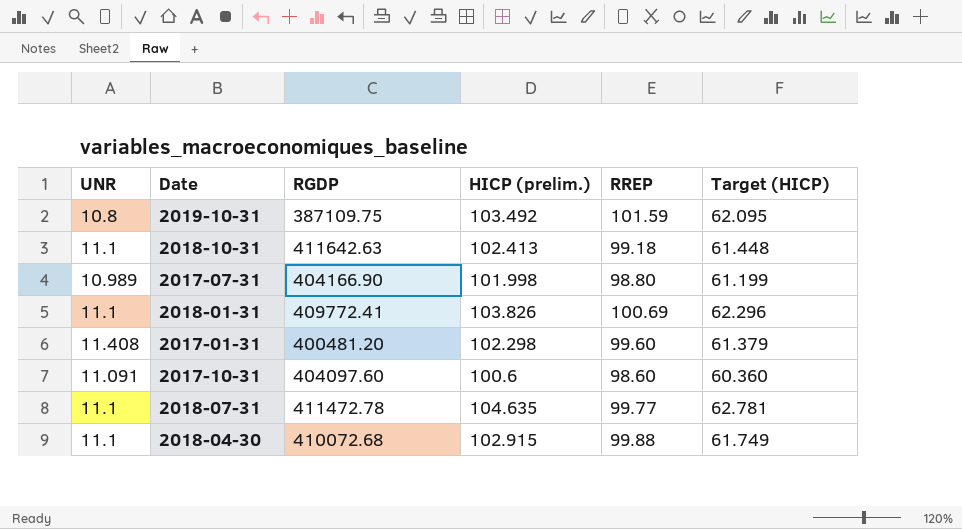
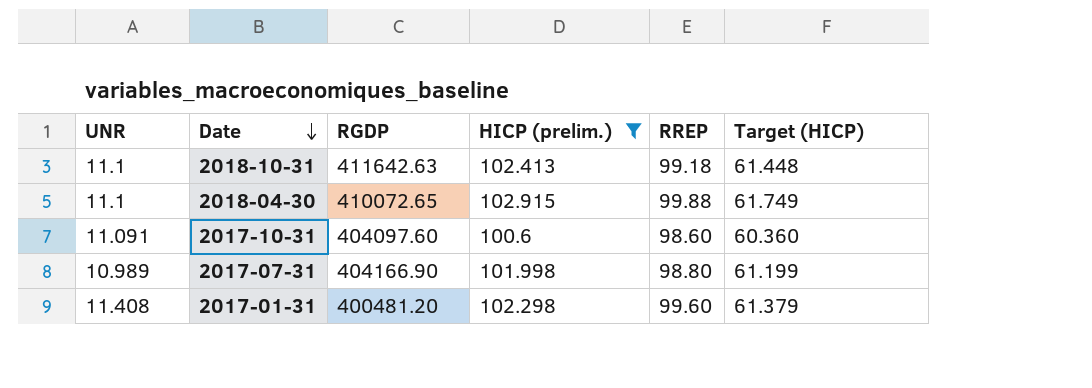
filter: none -> HICP (prelim.) <= 102.915
row order: none -> Date descending
2018-04-30 | RGDP: 410072.68 -> 410072.65

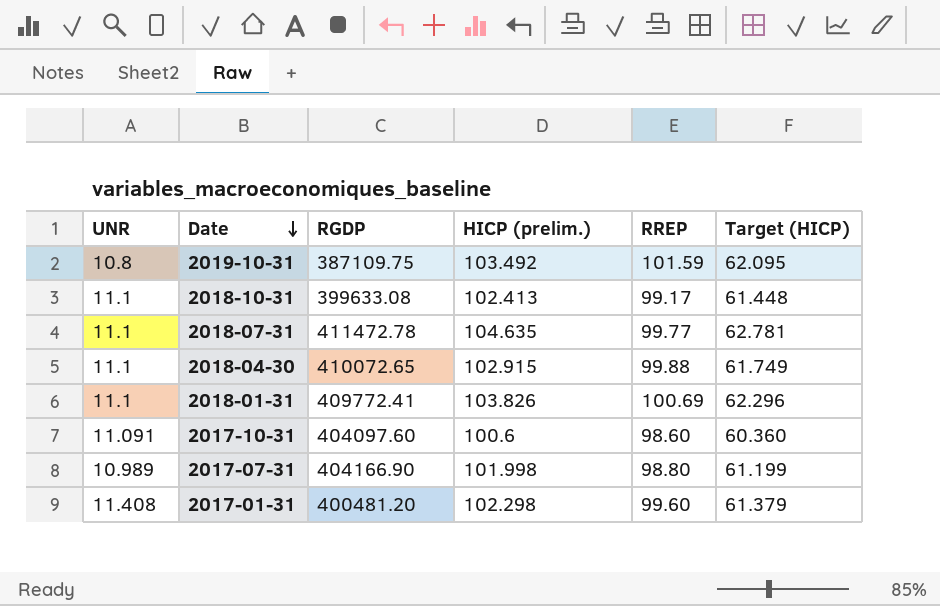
filter: HICP (prelim.) <= 102.915 -> none
2018-10-31 | RGDP: 411642.63 -> 399633.08
2018-10-31 | RREP: 99.18 -> 99.17

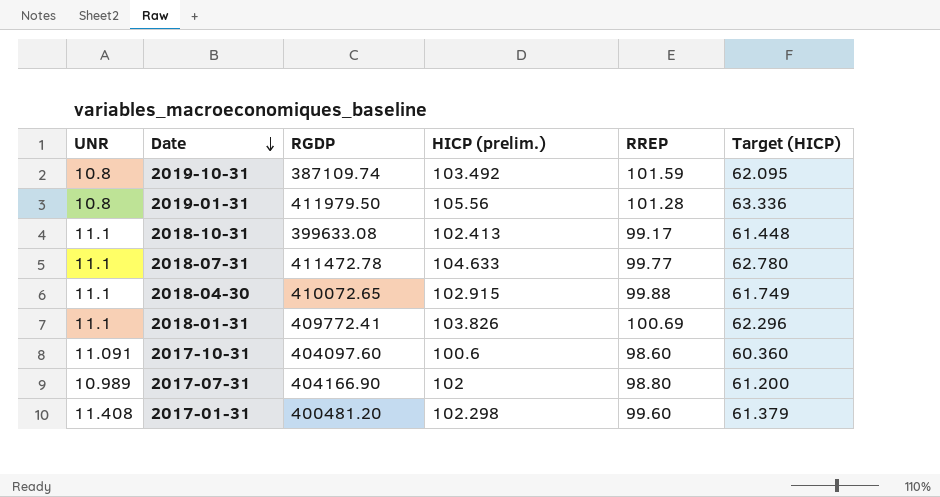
2019-10-31 | RGDP: 387109.75 -> 387109.74
row 2019-01-31: none -> 10.8 | 411979.50 | 105.56 | 101.28 | 63.336
2018-07-31 | HICP (prelim.): 104.635 -> 104.633
2018-07-31 | Target (HICP): 62.781 -> 62.780
2017-07-31 | HICP (prelim.): 101.998 -> 102
2017-07-31 | Target (HICP): 61.199 -> 61.200

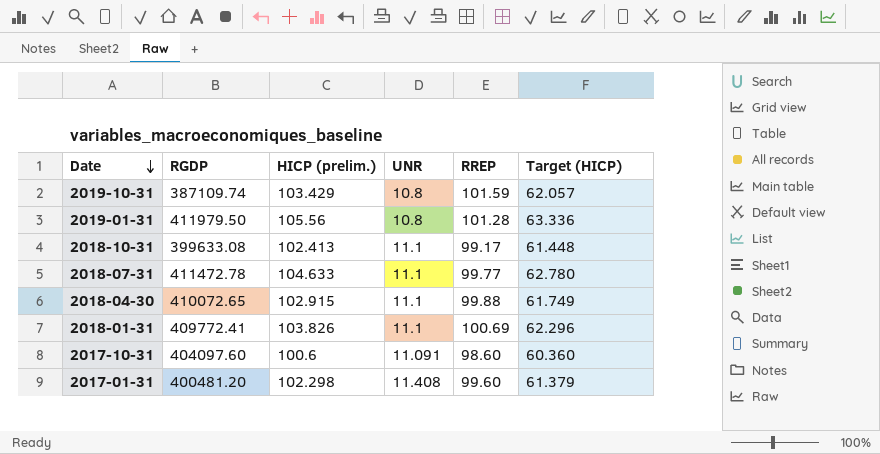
column UNR | position: 1 -> 4
row 2017-07-31: 10.989 | 404166.90 | 102 | 98.80 | 61.200 -> none
2019-10-31 | HICP (prelim.): 103.492 -> 103.429
2019-10-31 | Target (HICP): 62.095 -> 62.057

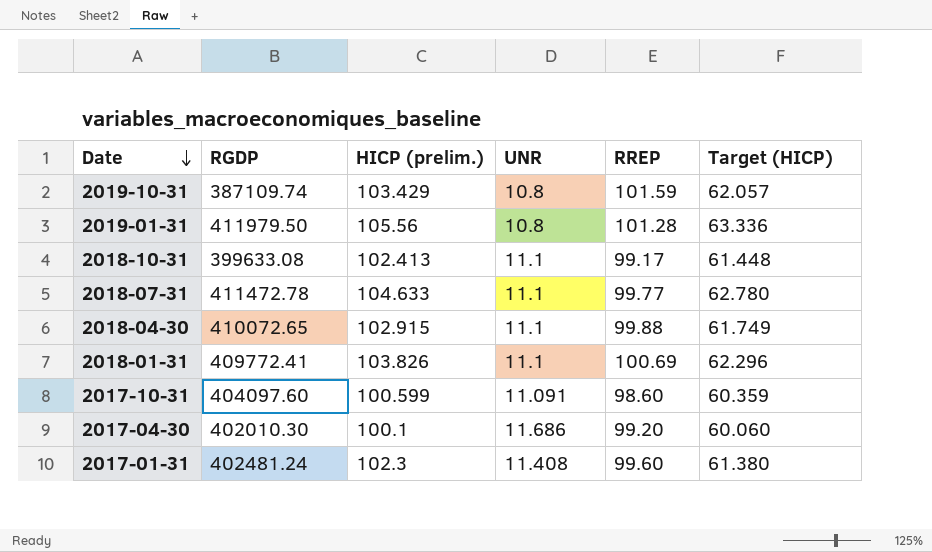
2017-10-31 | HICP (prelim.): 100.6 -> 100.599
2017-10-31 | Target (HICP): 60.360 -> 60.359
row 2017-04-30: none -> 402010.30 | 100.1 | 11.686 | 99.20 | 60.060
2017-01-31 | RGDP: 400481.20 -> 402481.24
2017-01-31 | HICP (prelim.): 102.298 -> 102.3
2017-01-31 | Target (HICP): 61.379 -> 61.380

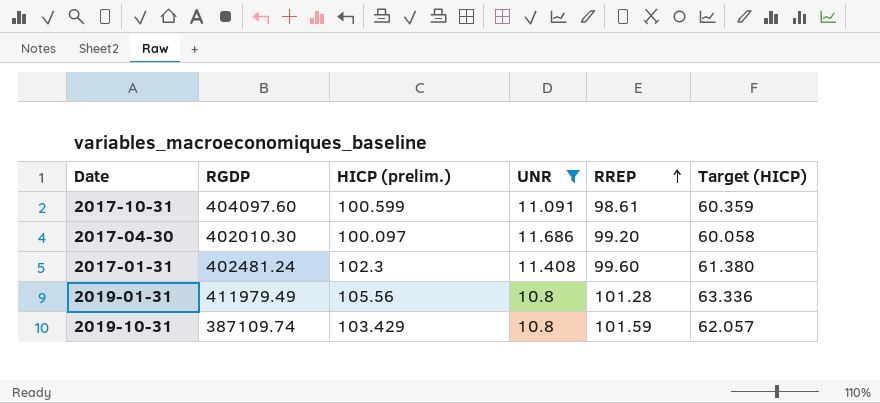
filter: none -> UNR != 11.1
row order: Date descending -> RREP ascending
2017-10-31 | RREP: 98.60 -> 98.61
2017-04-30 | HICP (prelim.): 100.1 -> 100.097
2017-04-30 | Target (HICP): 60.060 -> 60.058
2019-01-31 | RGDP: 411979.50 -> 411979.49

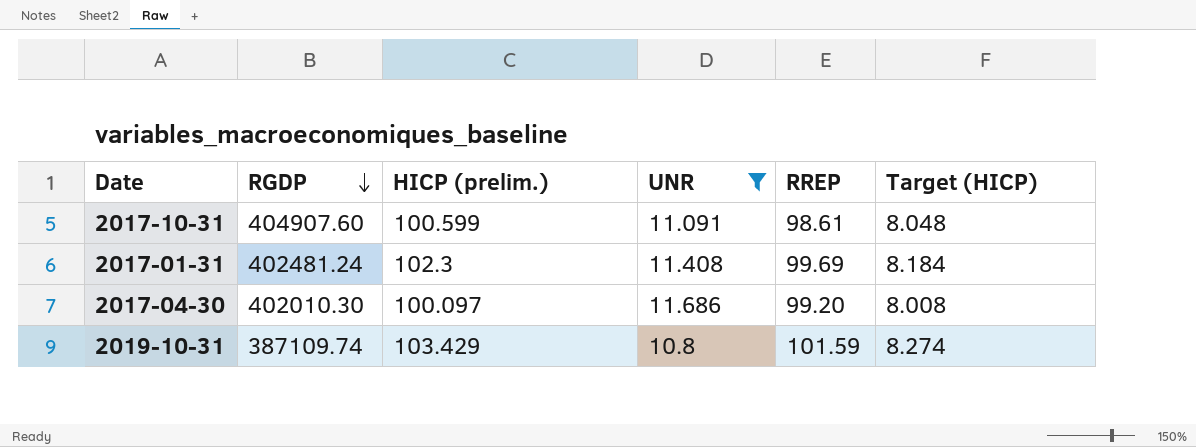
row order: RREP ascending -> RGDP descending
column Target (HICP) | formula: [HICP (prelim.)] * 0.6 -> [HICP (prelim.)] * 0.08
row 2019-01-31: 411979.49 | 105.56 | 10.8 | 101.28 | 63.336 -> none
2017-10-31 | RGDP: 404097.60 -> 404907.60
2017-01-31 | RREP: 99.60 -> 99.69

